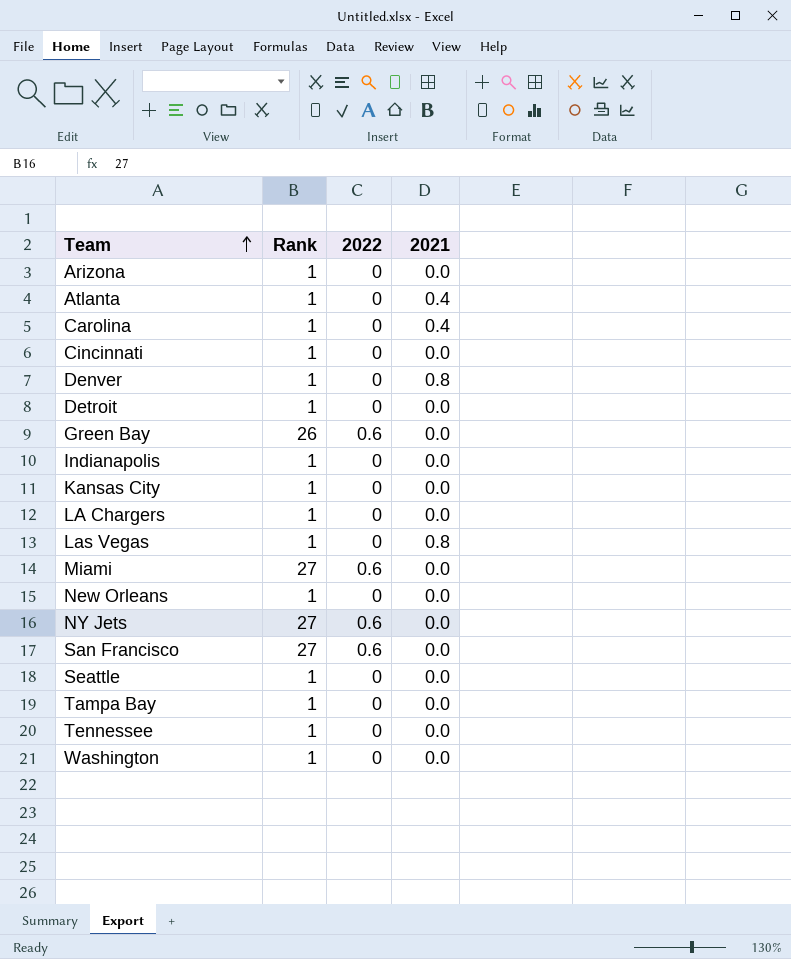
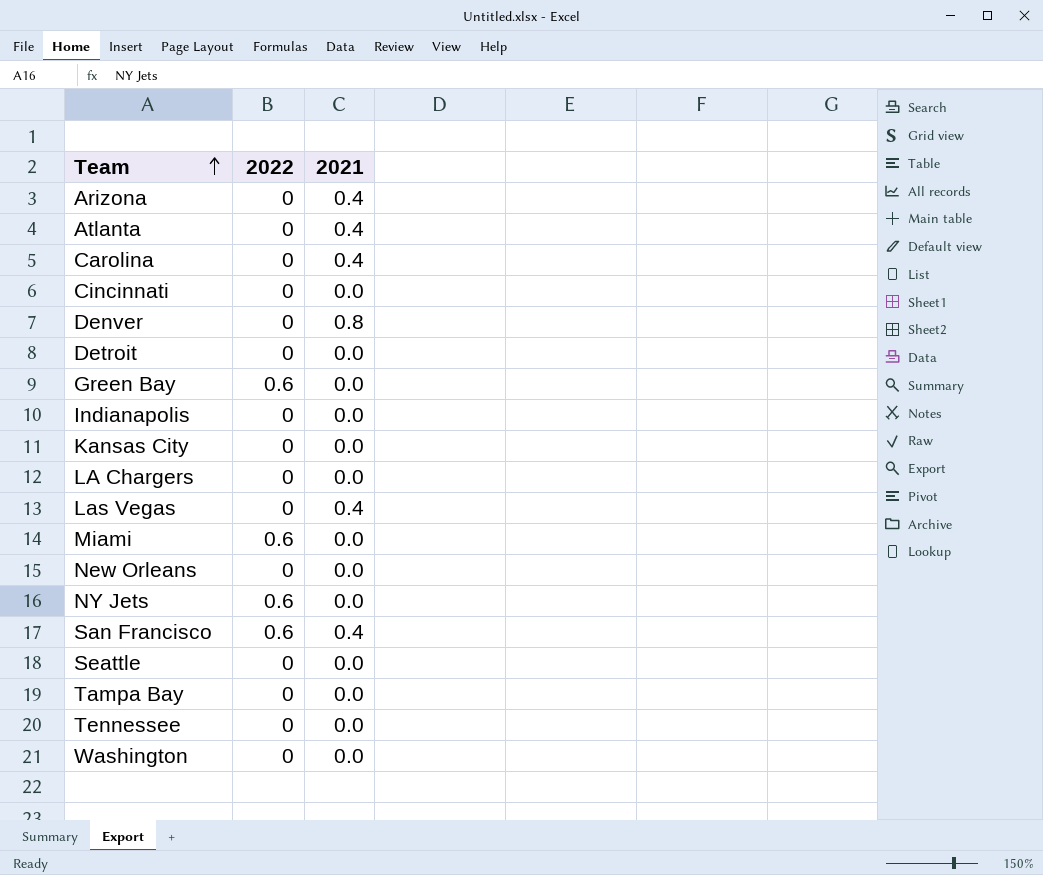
column Rank | position: 2 -> none
Arizona | 2021: 0.0 -> 0.4
Las Vegas | 2021: 0.8 -> 0.4
San Francisco | 2021: 0.0 -> 0.4

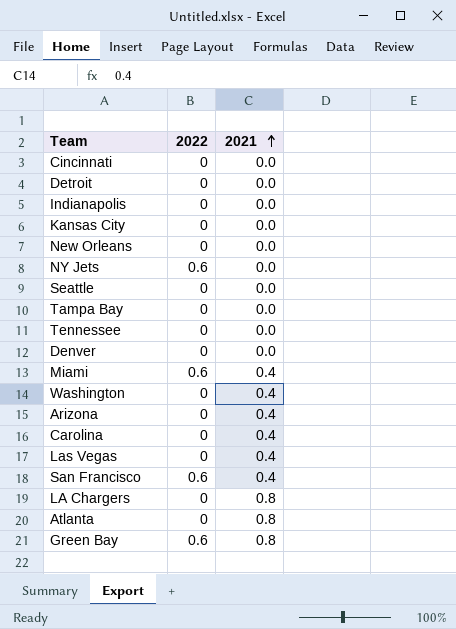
row order: Team ascending -> 2021 ascending
Denver | 2021: 0.8 -> 0.0
Miami | 2021: 0.0 -> 0.4
Washington | 2021: 0.0 -> 0.4
LA Chargers | 2021: 0.0 -> 0.8
Atlanta | 2021: 0.4 -> 0.8
Green Bay | 2021: 0.0 -> 0.8

